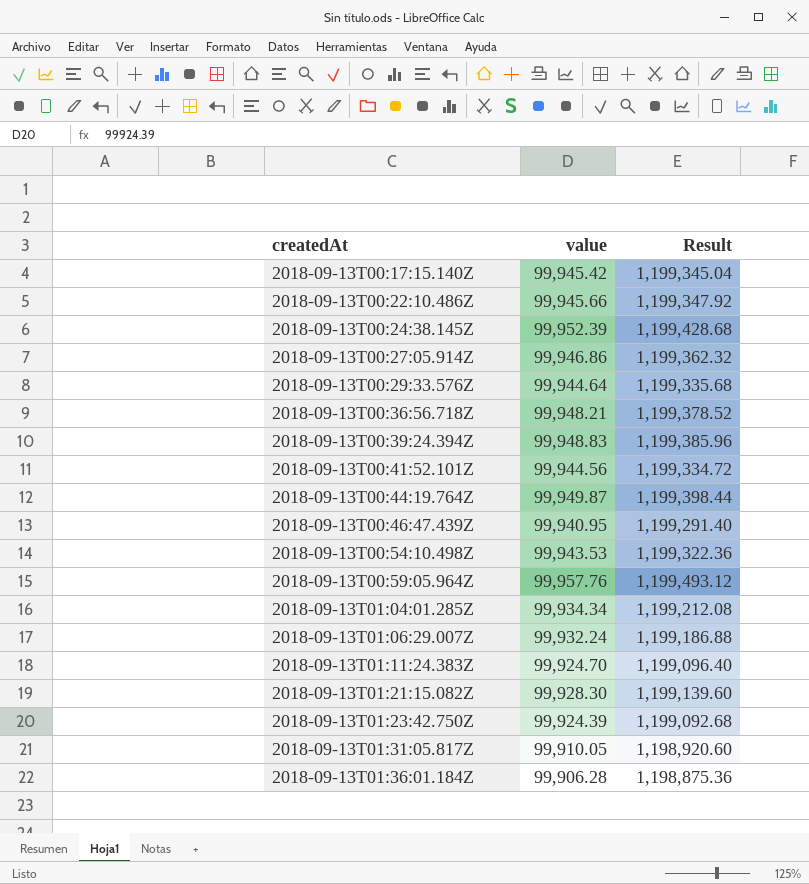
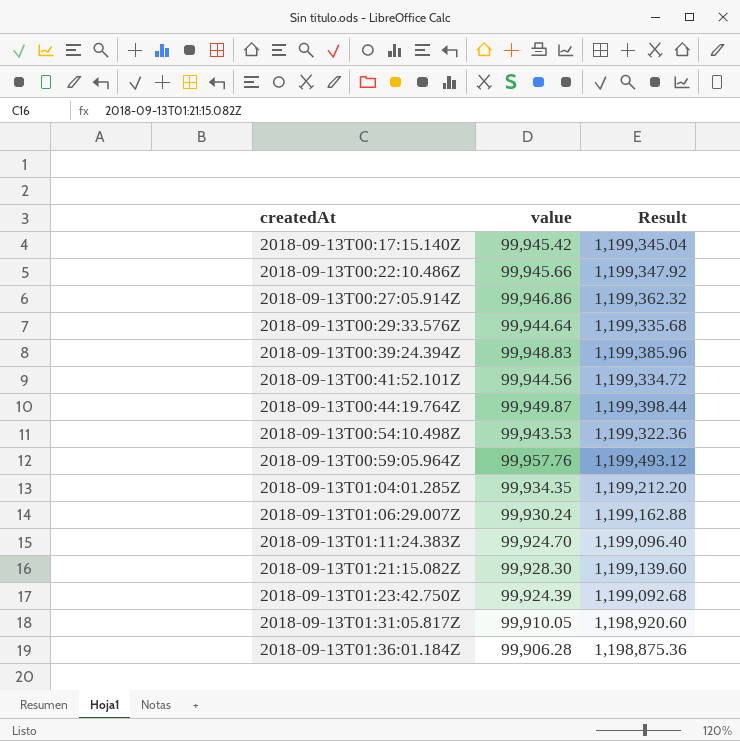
row 2018-09-13T00:24:38.145Z: 99,952.39 | 1,199,428.68 -> none
row 2018-09-13T00:36:56.718Z: 99,948.21 | 1,199,378.52 -> none
row 2018-09-13T00:46:47.439Z: 99,940.95 | 1,199,291.40 -> none
2018-09-13T01:04:01.285Z | value: 99,934.34 -> 99,934.35
2018-09-13T01:04:01.285Z | Result: 1,199,212.08 -> 1,199,212.20
2018-09-13T01:06:29.007Z | value: 99,932.24 -> 99,930.24
2018-09-13T01:06:29.007Z | Result: 1,199,186.88 -> 1,199,162.88

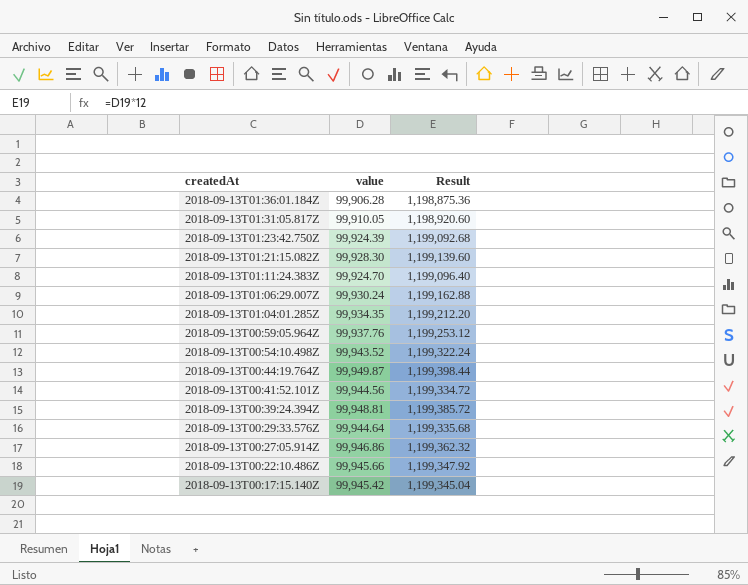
row order: createdAt ascending -> createdAt descending
2018-09-13T00:59:05.964Z | value: 99,957.76 -> 99,937.76
2018-09-13T00:59:05.964Z | Result: 1,199,493.12 -> 1,199,253.12
2018-09-13T00:54:10.498Z | value: 99,943.53 -> 99,943.52
2018-09-13T00:54:10.498Z | Result: 1,199,322.36 -> 1,199,322.24
2018-09-13T00:39:24.394Z | value: 99,948.83 -> 99,948.81
2018-09-13T00:39:24.394Z | Result: 1,199,385.96 -> 1,199,385.72

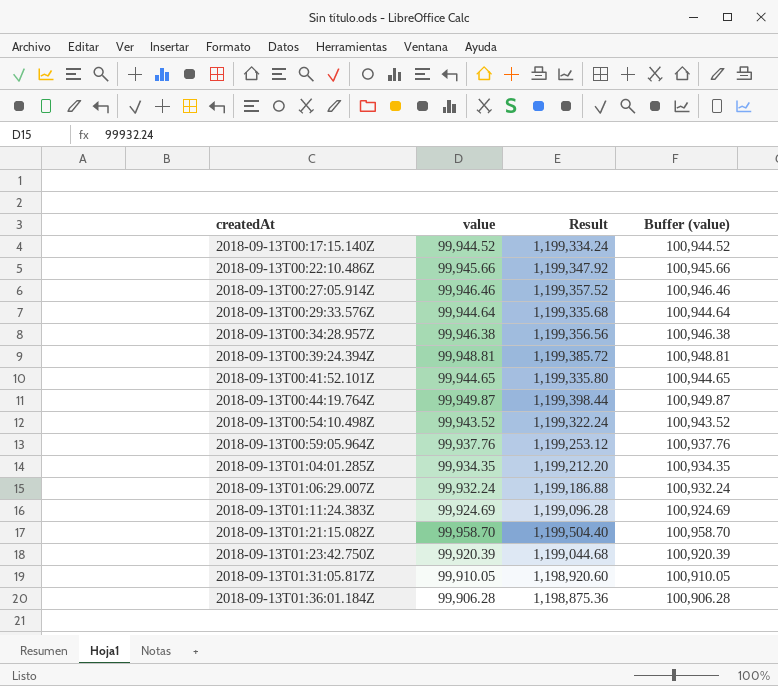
row order: createdAt descending -> createdAt ascending
column Buffer (value) | formula: none -> [value] + 1000
2018-09-13T00:17:15.140Z | value: 99,945.42 -> 99,944.52
2018-09-13T00:17:15.140Z | Result: 1,199,345.04 -> 1,199,334.24
2018-09-13T00:27:05.914Z | value: 99,946.86 -> 99,946.46
2018-09-13T00:27:05.914Z | Result: 1,199,362.32 -> 1,199,357.52
row 2018-09-13T00:34:28.957Z: none -> 99,946.38 | 1,199,356.56 | 100,946.38
2018-09-13T00:41:52.101Z | value: 99,944.56 -> 99,944.65
2018-09-13T00:41:52.101Z | Result: 1,199,334.72 -> 1,199,335.80
2018-09-13T01:06:29.007Z | value: 99,930.24 -> 99,932.24
2018-09-13T01:06:29.007Z | Result: 1,199,162.88 -> 1,199,186.88
2018-09-13T01:11:24.383Z | value: 99,924.70 -> 99,924.69
2018-09-13T01:11:24.383Z | Result: 1,199,096.40 -> 1,199,096.28
2018-09-13T01:21:15.082Z | value: 99,928.30 -> 99,958.70
2018-09-13T01:21:15.082Z | Result: 1,199,139.60 -> 1,199,504.40
2018-09-13T01:23:42.750Z | value: 99,924.39 -> 99,920.39
2018-09-13T01:23:42.750Z | Result: 1,199,092.68 -> 1,199,044.68

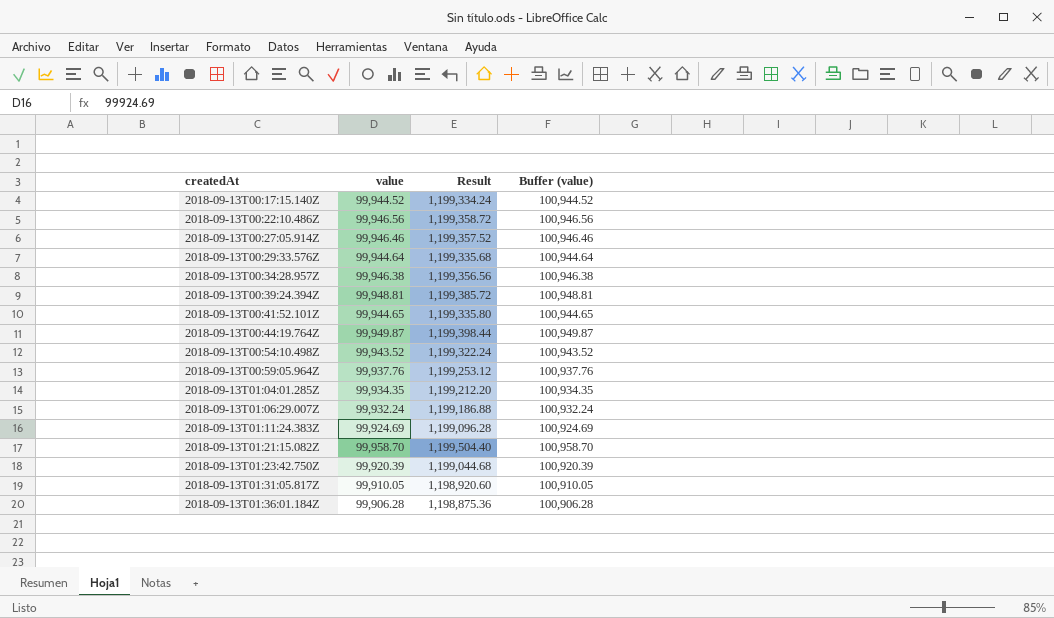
2018-09-13T00:22:10.486Z | value: 99,945.66 -> 99,946.56
2018-09-13T00:22:10.486Z | Result: 1,199,347.92 -> 1,199,358.72
2018-09-13T00:22:10.486Z | Buffer (value): 100,945.66 -> 100,946.56

